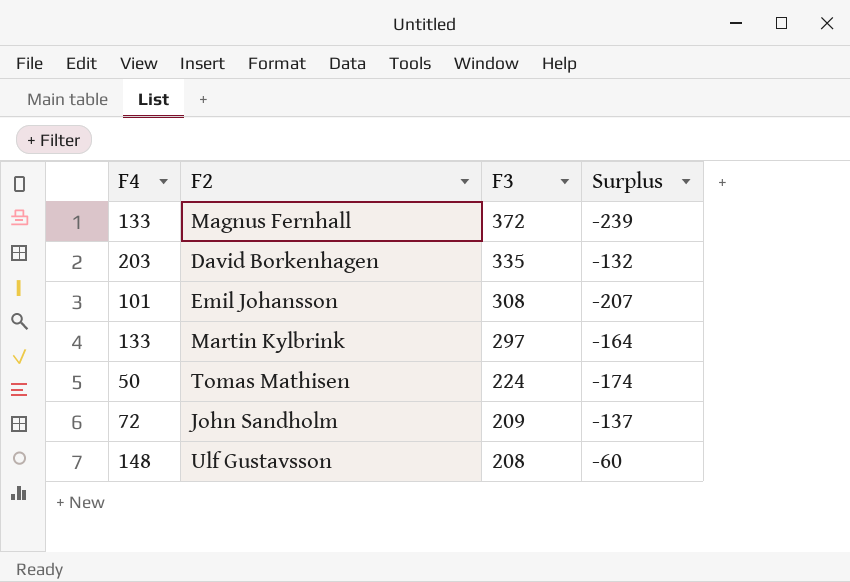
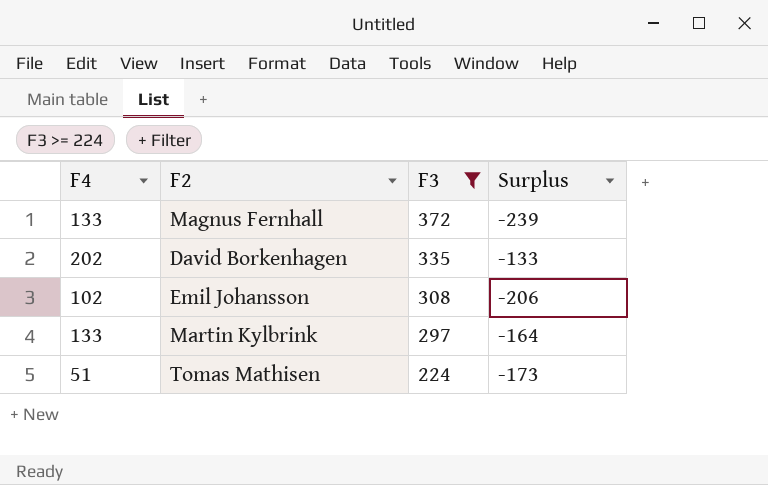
filter: none -> F3 >= 224
David Borkenhagen | F4: 203 -> 202
David Borkenhagen | Surplus: -132 -> -133
Emil Johansson | F4: 101 -> 102
Emil Johansson | Surplus: -207 -> -206
Tomas Mathisen | F4: 50 -> 51
Tomas Mathisen | Surplus: -174 -> -173

